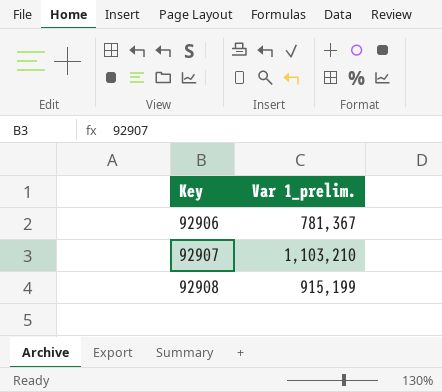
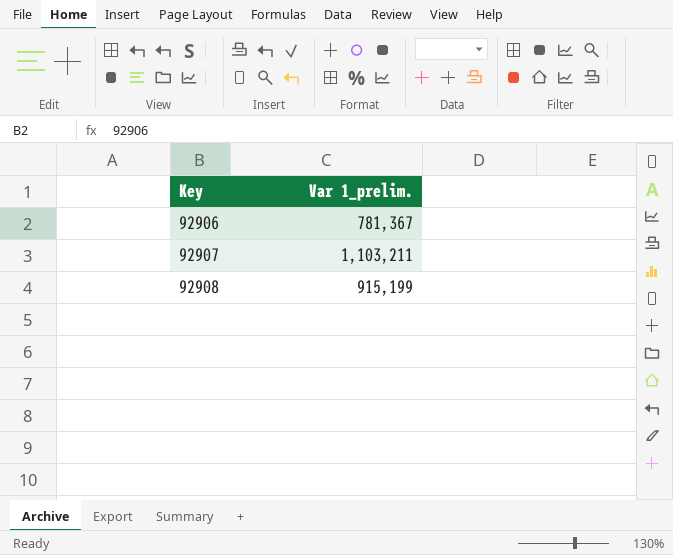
92907 | Var 1_prelim.: 1,103,210 -> 1,103,211

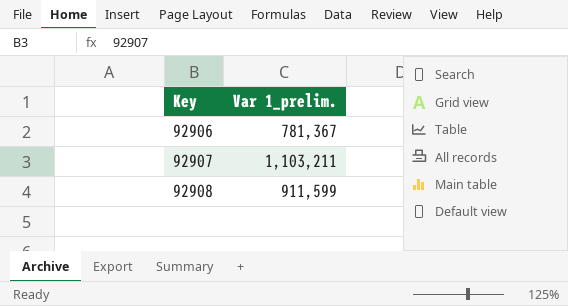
92908 | Var 1_prelim.: 915,199 -> 911,599

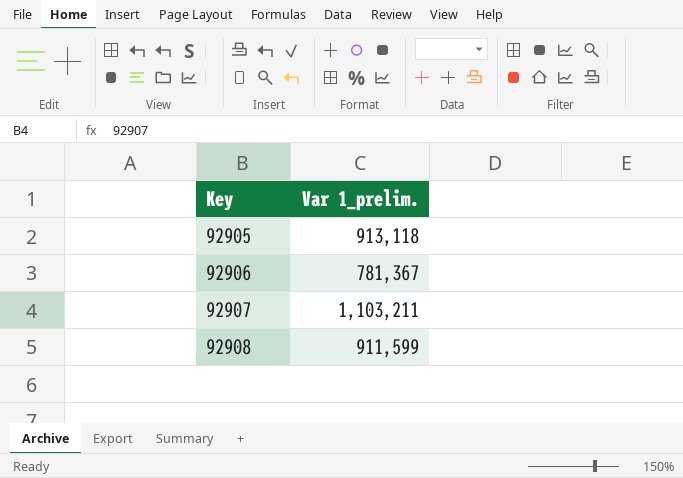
row 92905: none -> 913,118

